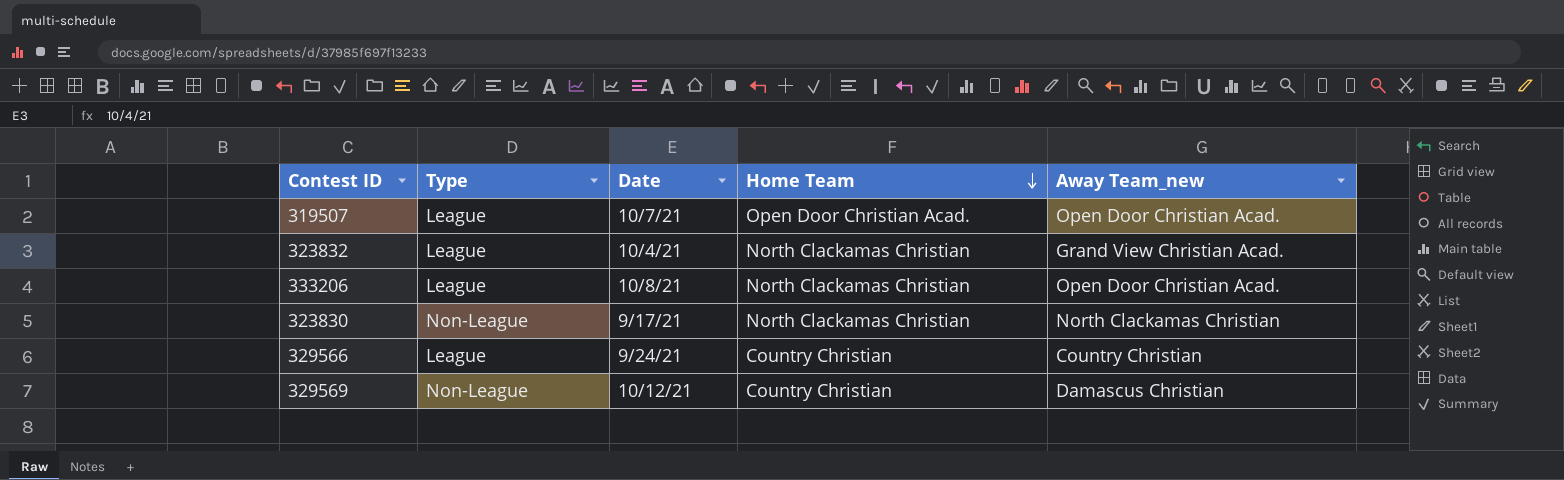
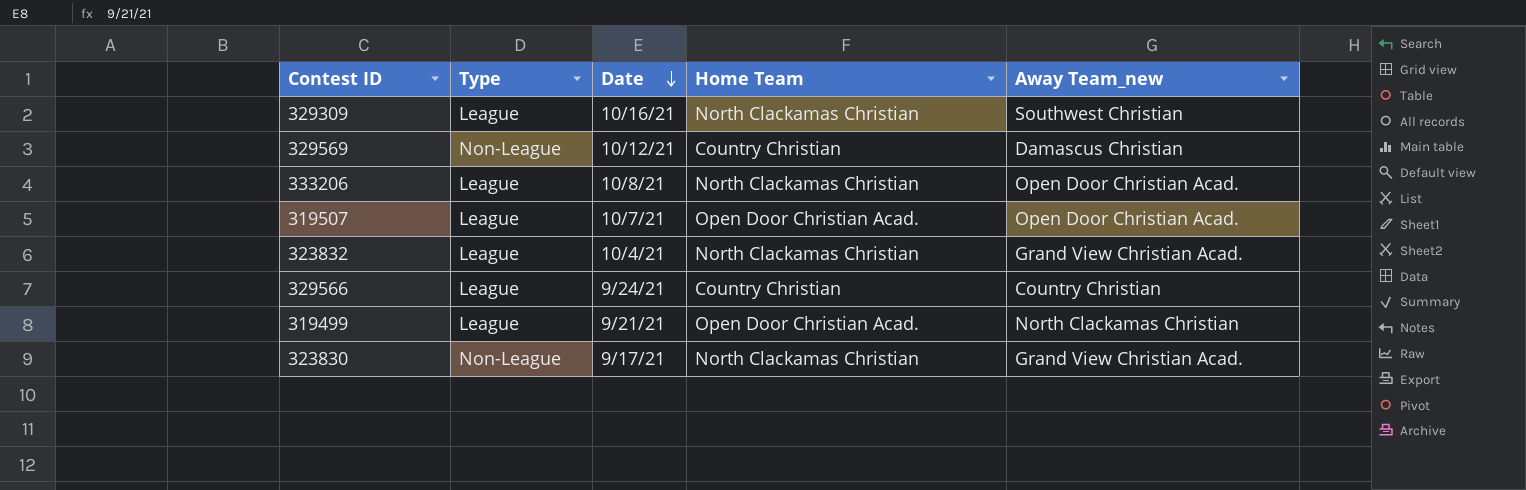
row order: Home Team descending -> Date descending
row 329309: none -> League | 10/16/21 | North Clackamas Christian | Southwest Christian
row 319499: none -> League | 9/21/21 | Open Door Christian Acad. | North Clackamas Christian
323830 | Away Team_new: North Clackamas Christian -> Grand View Christian Acad.

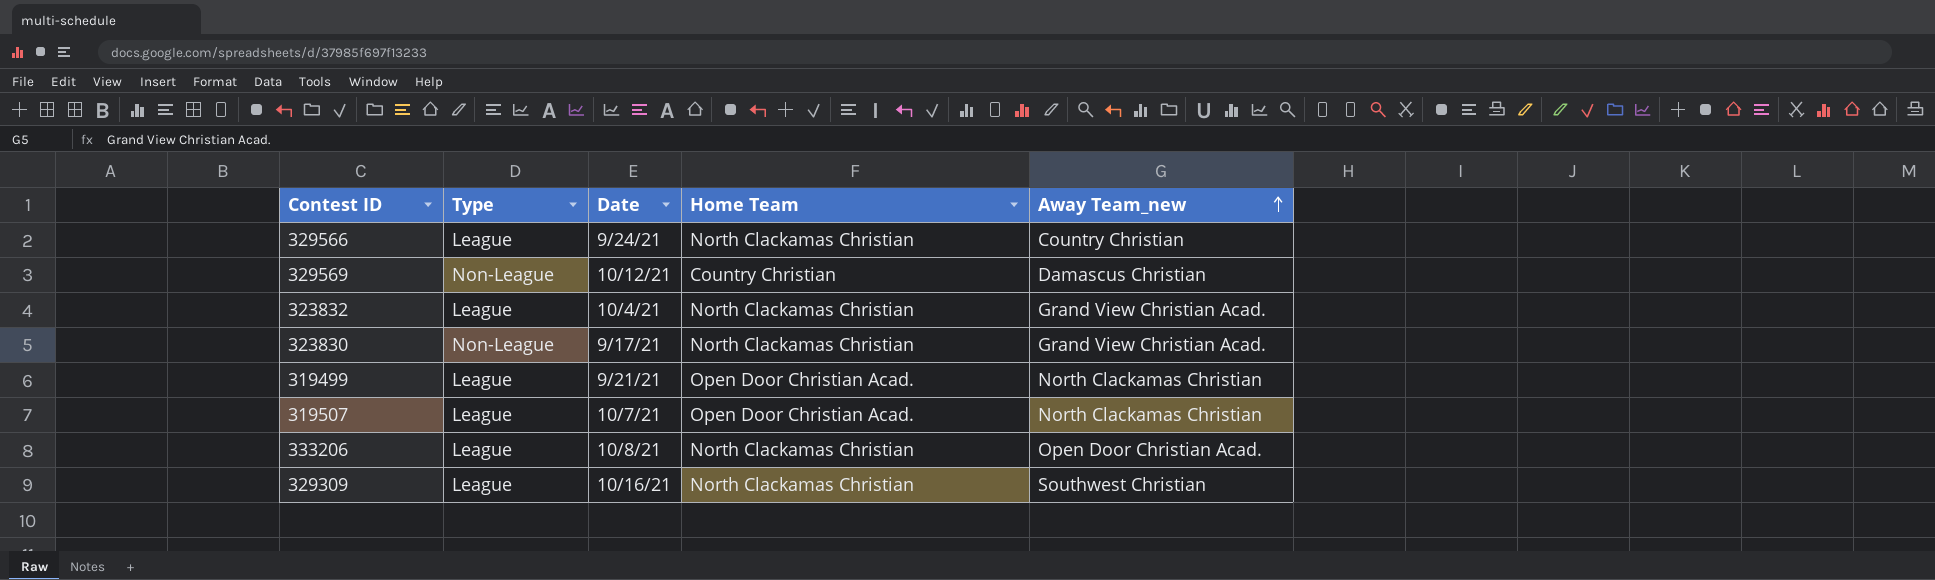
row order: Date descending -> Away Team_new ascending
329566 | Home Team: Country Christian -> North Clackamas Christian
319507 | Away Team_new: Open Door Christian Acad. -> North Clackamas Christian

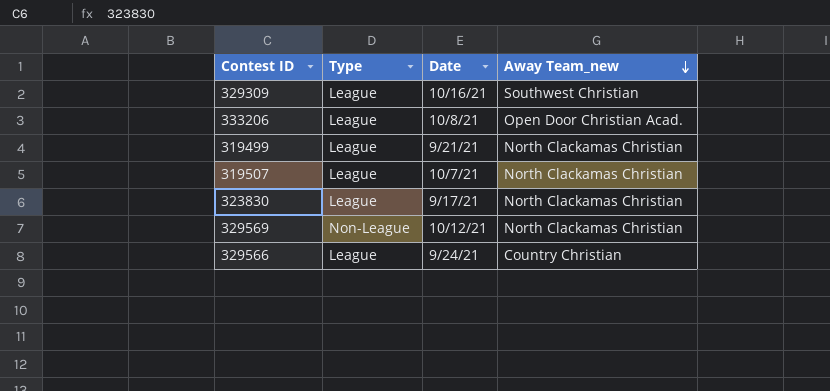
row order: Away Team_new ascending -> Away Team_new descending
column Home Team | position: 4 -> none
row 323832: League | 10/4/21 | North Clackamas Christian | Grand View Christian Acad. -> none
323830 | Type: Non-League -> League
323830 | Away Team_new: Grand View Christian Acad. -> North Clackamas Christian
329569 | Away Team_new: Damascus Christian -> North Clackamas Christian

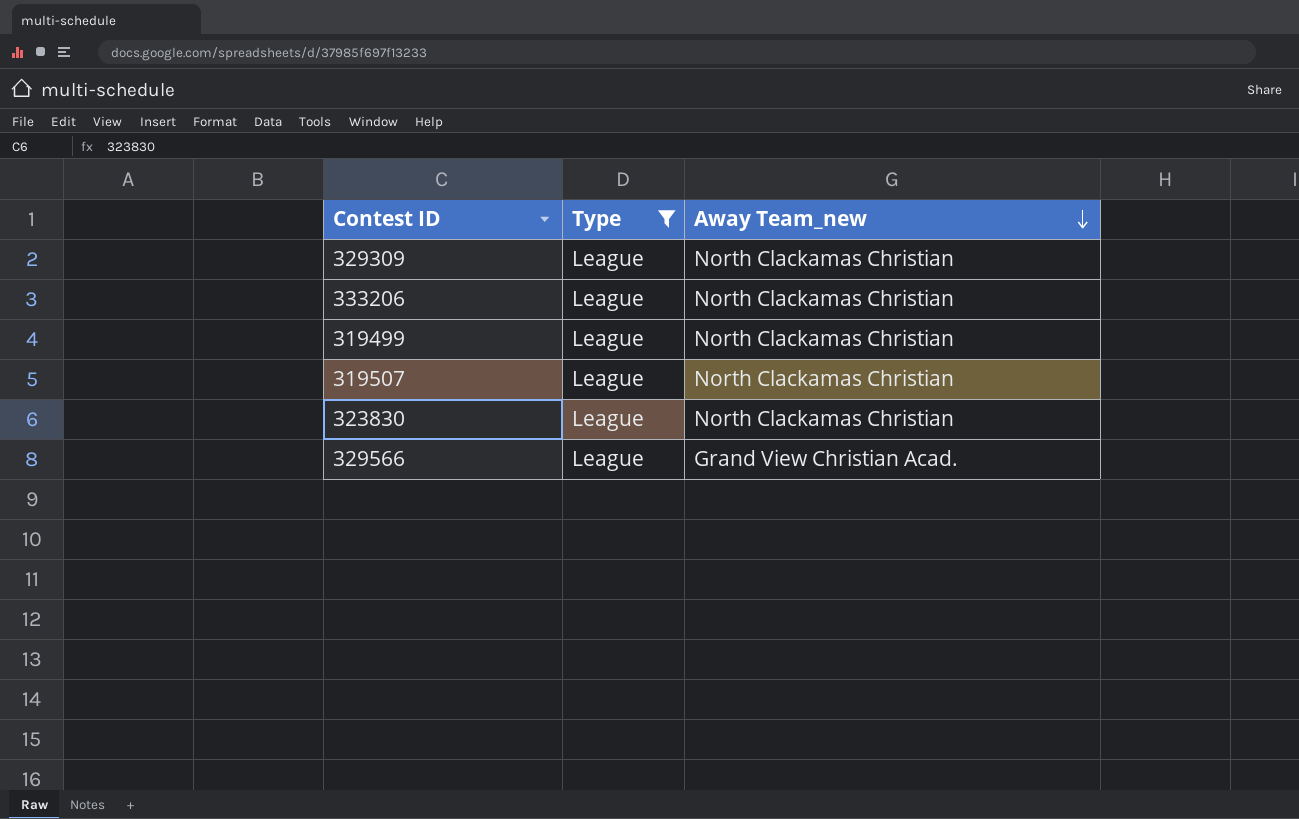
filter: none -> Type = League
column Date | position: 3 -> none
329309 | Away Team_new: Southwest Christian -> North Clackamas Christian
333206 | Away Team_new: Open Door Christian Acad. -> North Clackamas Christian
329566 | Away Team_new: Country Christian -> Grand View Christian Acad.

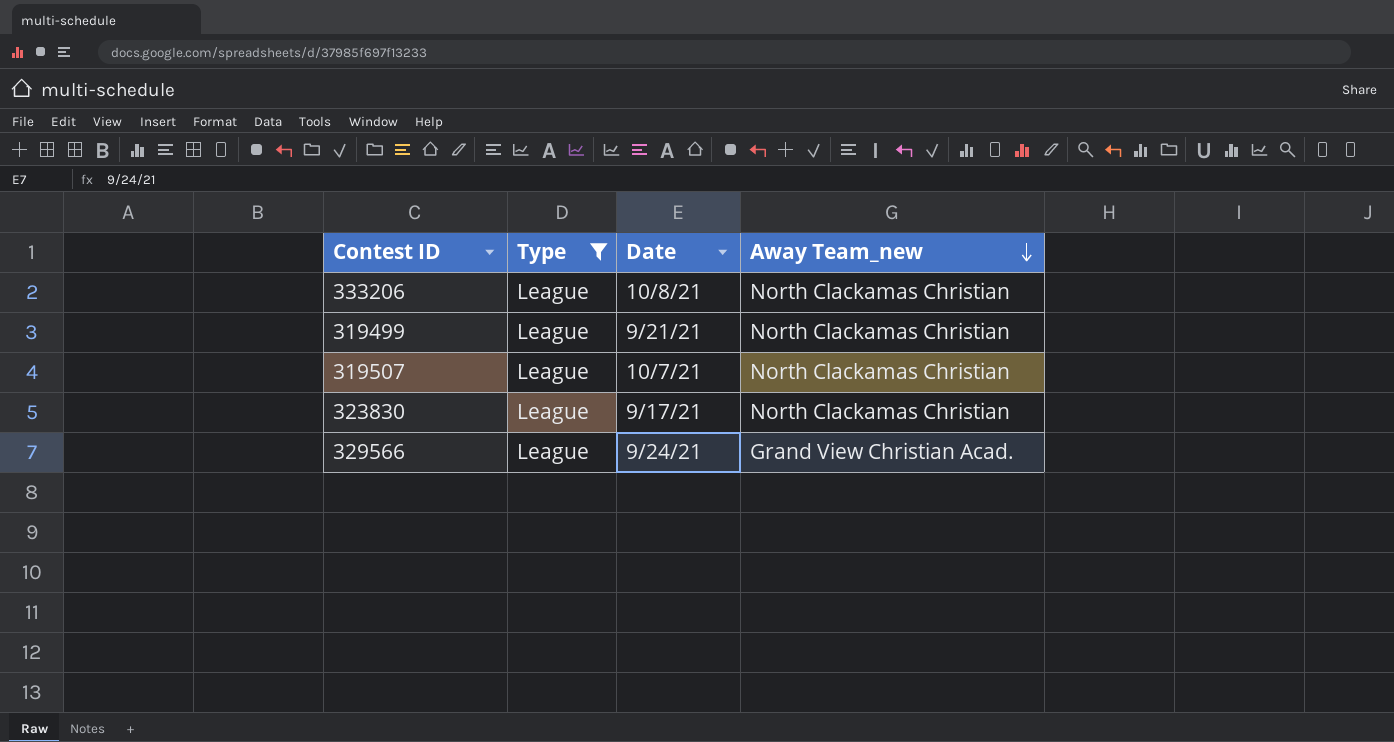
column Date | position: none -> 3
row 329309: League | North Clackamas Christian -> none

